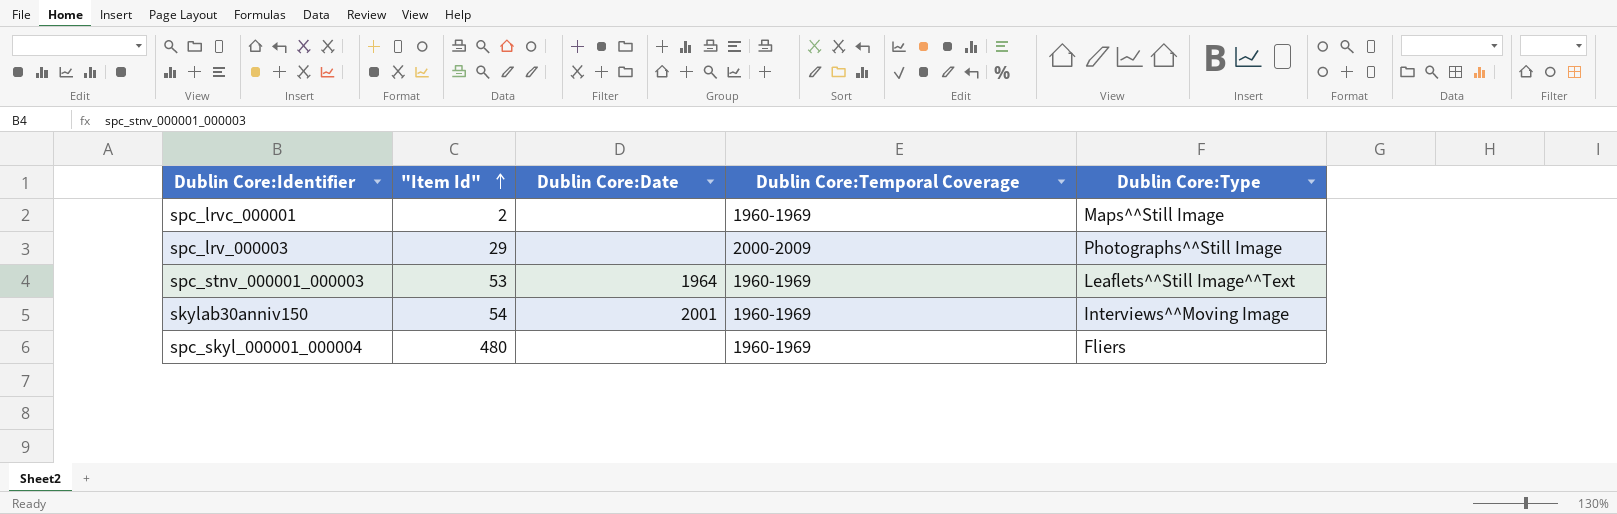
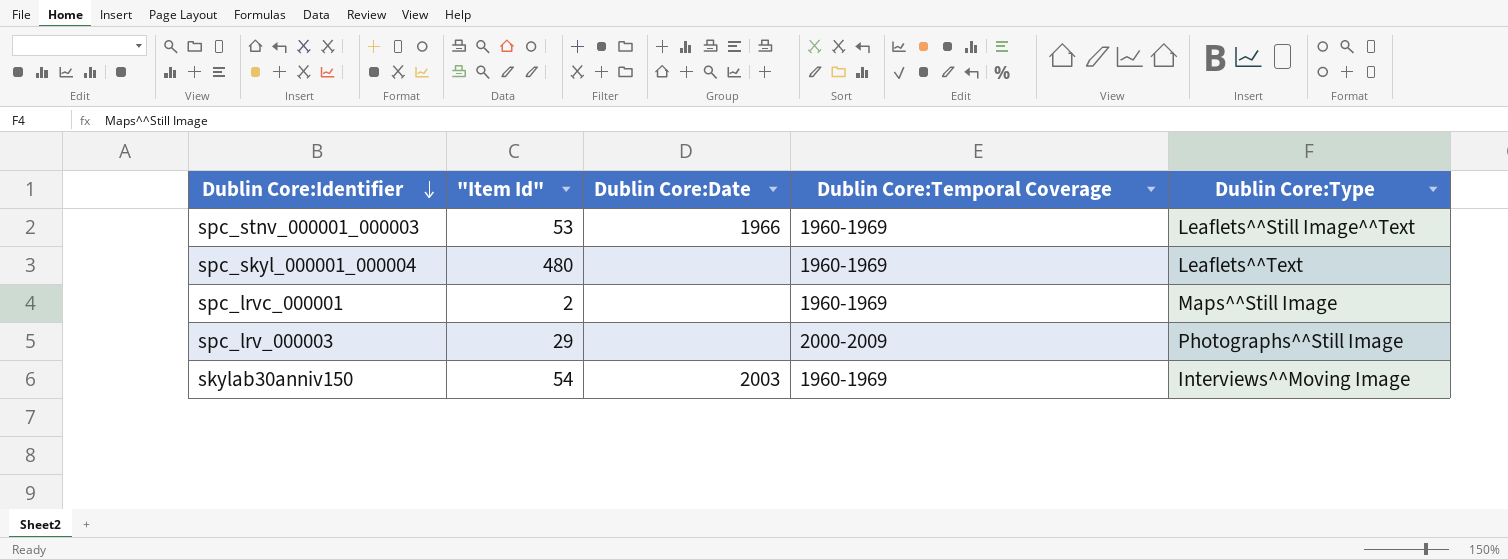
row order: "Item Id" ascending -> Dublin Core:Identifier descending
spc_stnv_000001_000003 | Dublin Core:Date: 1964 -> 1966
spc_skyl_000001_000004 | Dublin Core:Type: Fliers -> Leaflets^^Text
skylab30anniv150 | Dublin Core:Date: 2001 -> 2003

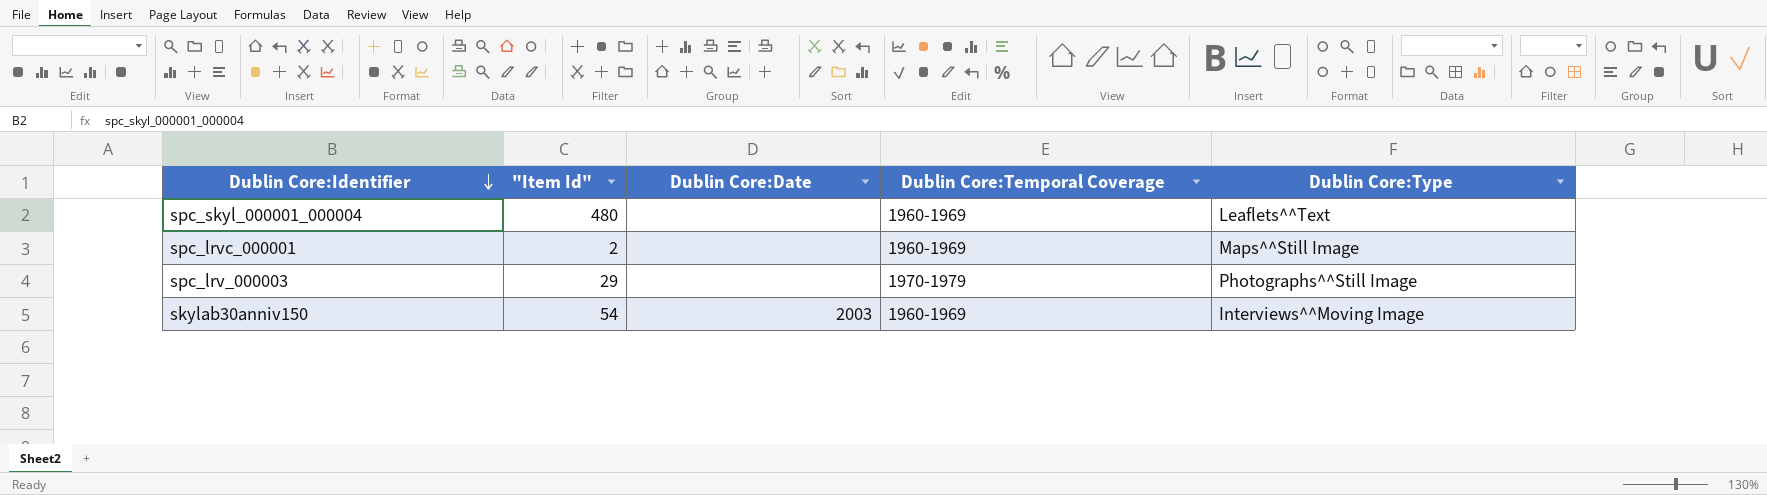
row spc_stnv_000001_000003: 53 | 1966 | 1960-1969 | Leaflets^^Still Image^^Text -> none
spc_lrv_000003 | Dublin Core:Temporal Coverage: 2000-2009 -> 1970-1979

